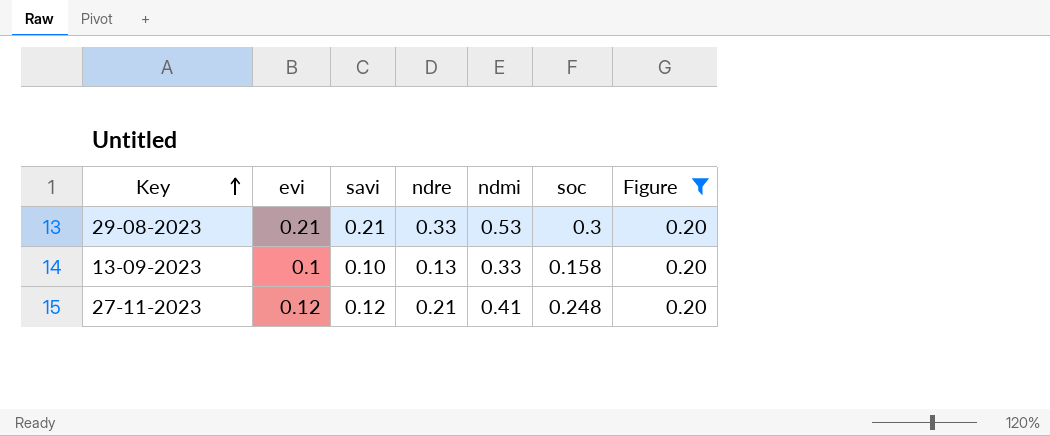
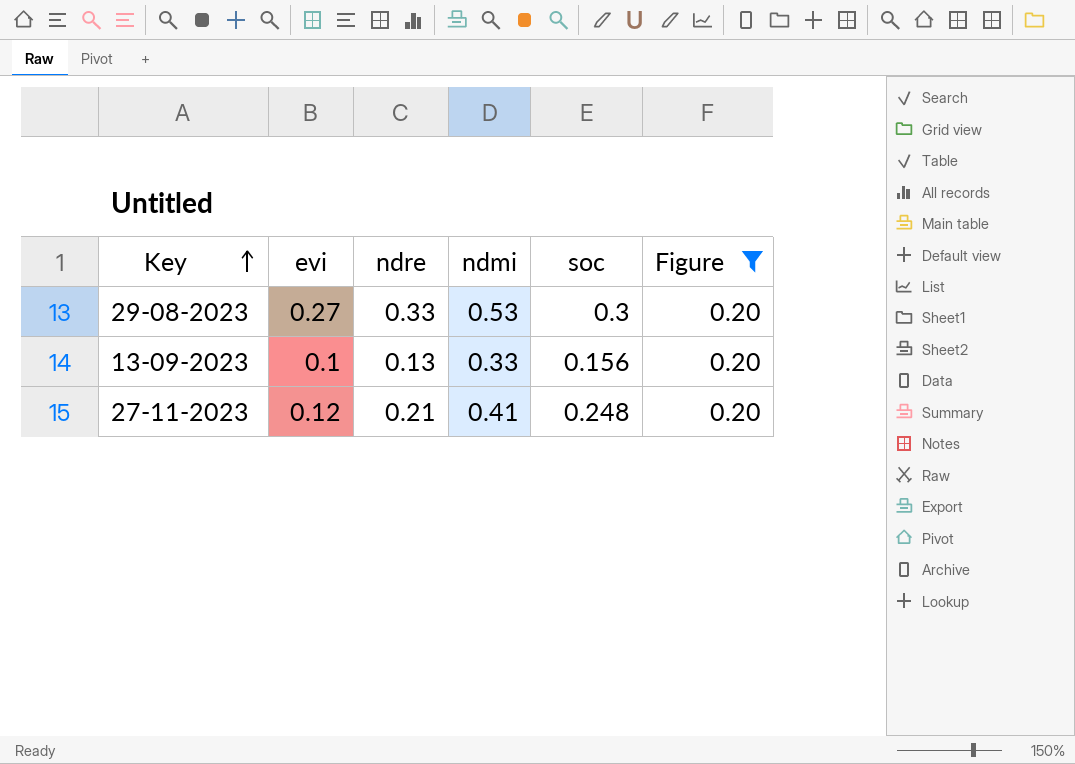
column savi | position: 3 -> none
29-08-2023 | evi: 0.21 -> 0.27
13-09-2023 | soc: 0.158 -> 0.156

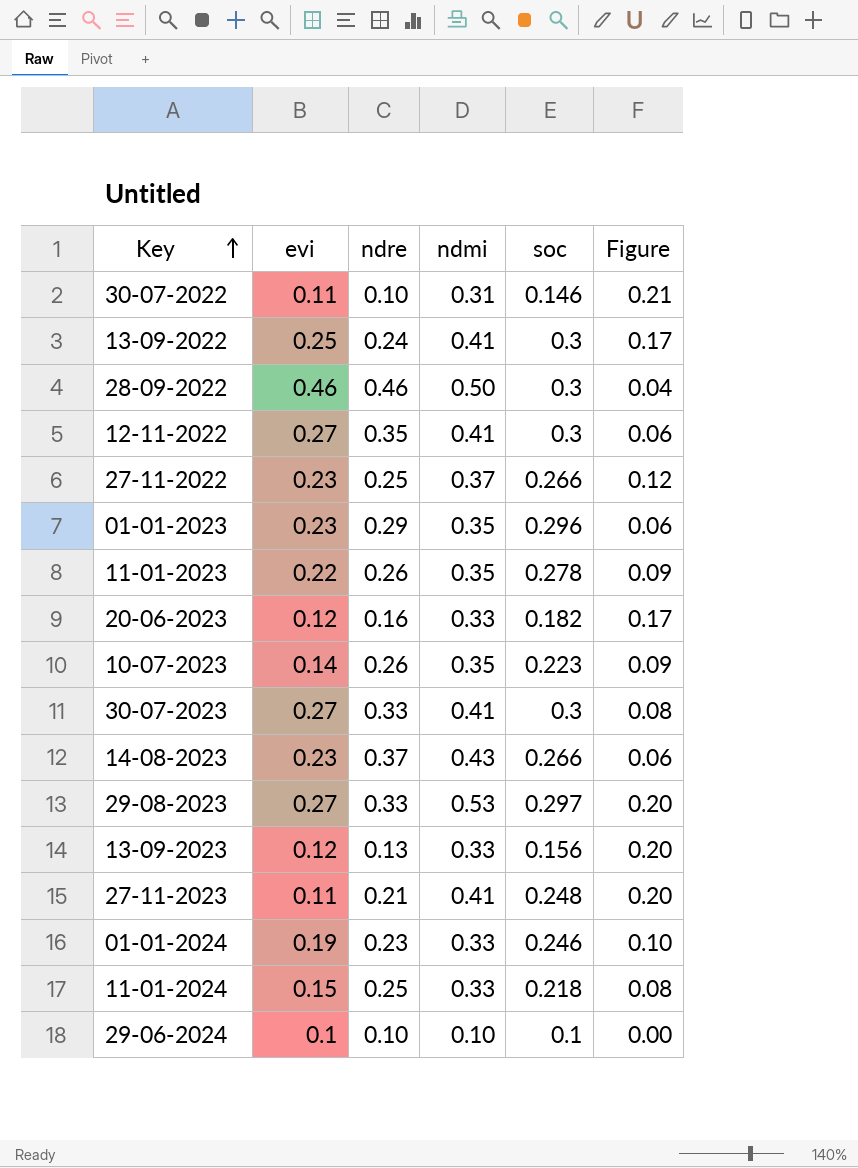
filter: Figure = 0.20 -> none
29-08-2023 | soc: 0.3 -> 0.297
13-09-2023 | evi: 0.1 -> 0.12
27-11-2023 | evi: 0.12 -> 0.11

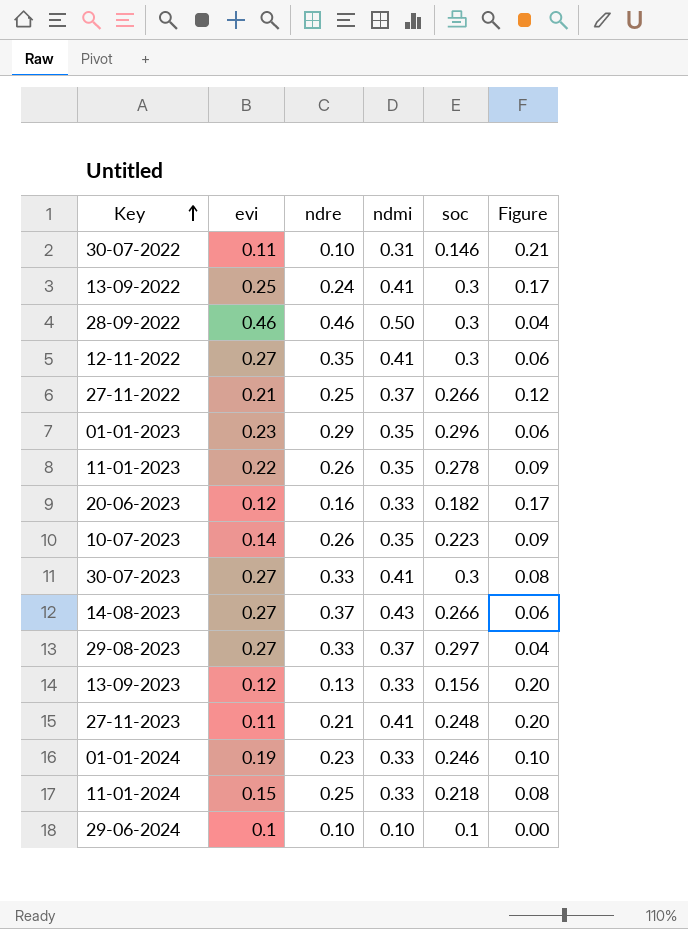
27-11-2022 | evi: 0.23 -> 0.21
14-08-2023 | evi: 0.23 -> 0.27
29-08-2023 | ndmi: 0.53 -> 0.37
29-08-2023 | Figure: 0.20 -> 0.04

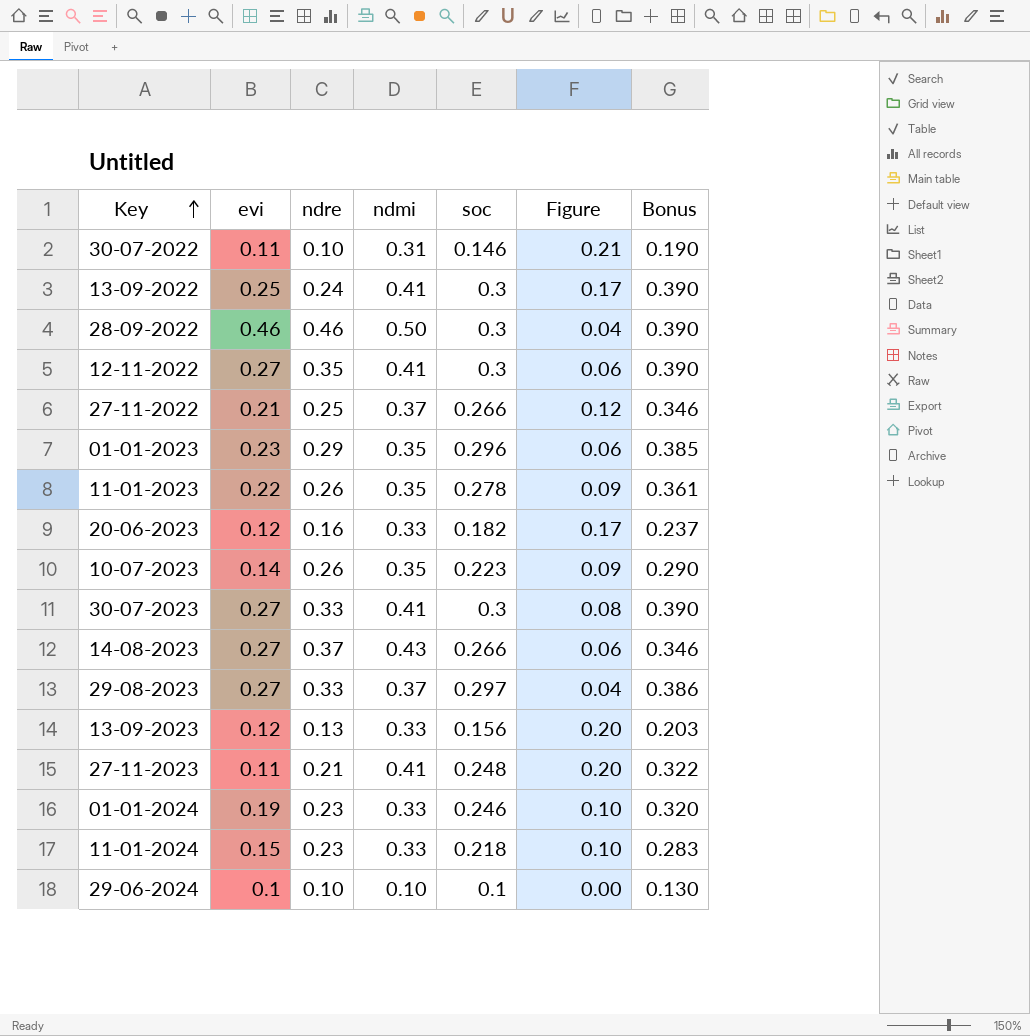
column Bonus | formula: none -> [soc] * 1.3
11-01-2024 | ndre: 0.25 -> 0.23
11-01-2024 | Figure: 0.08 -> 0.10

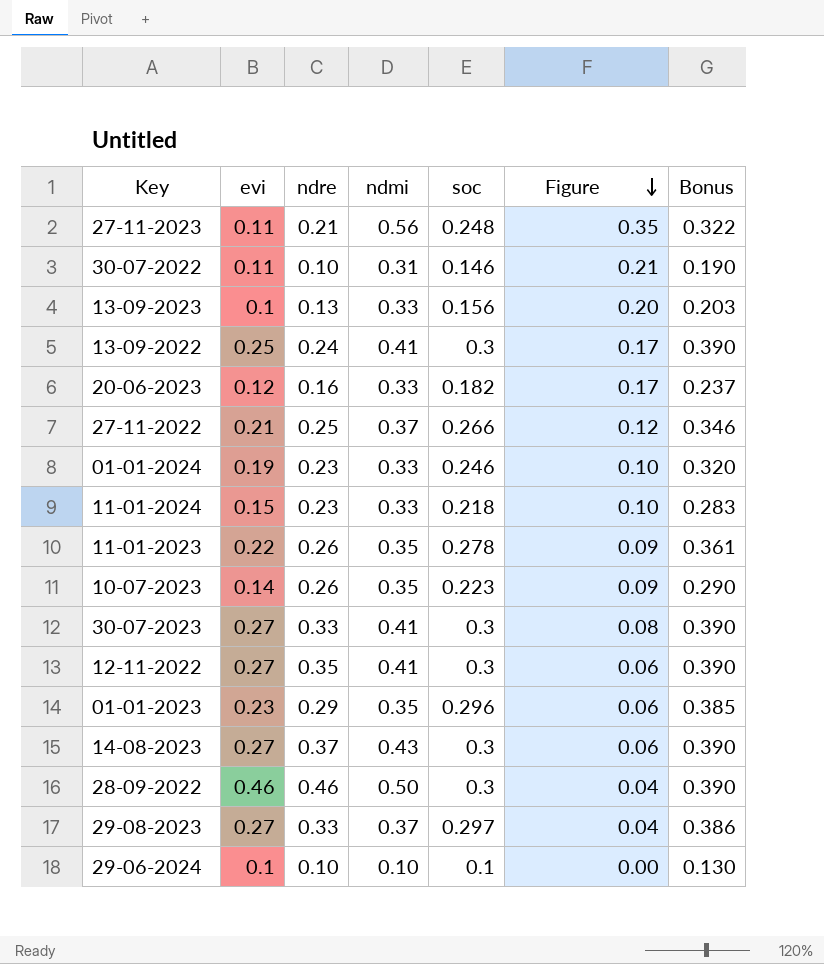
row order: Key ascending -> Figure descending
27-11-2023 | ndmi: 0.41 -> 0.56
27-11-2023 | Figure: 0.20 -> 0.35
13-09-2023 | evi: 0.12 -> 0.1
14-08-2023 | soc: 0.266 -> 0.3
14-08-2023 | Bonus: 0.346 -> 0.390

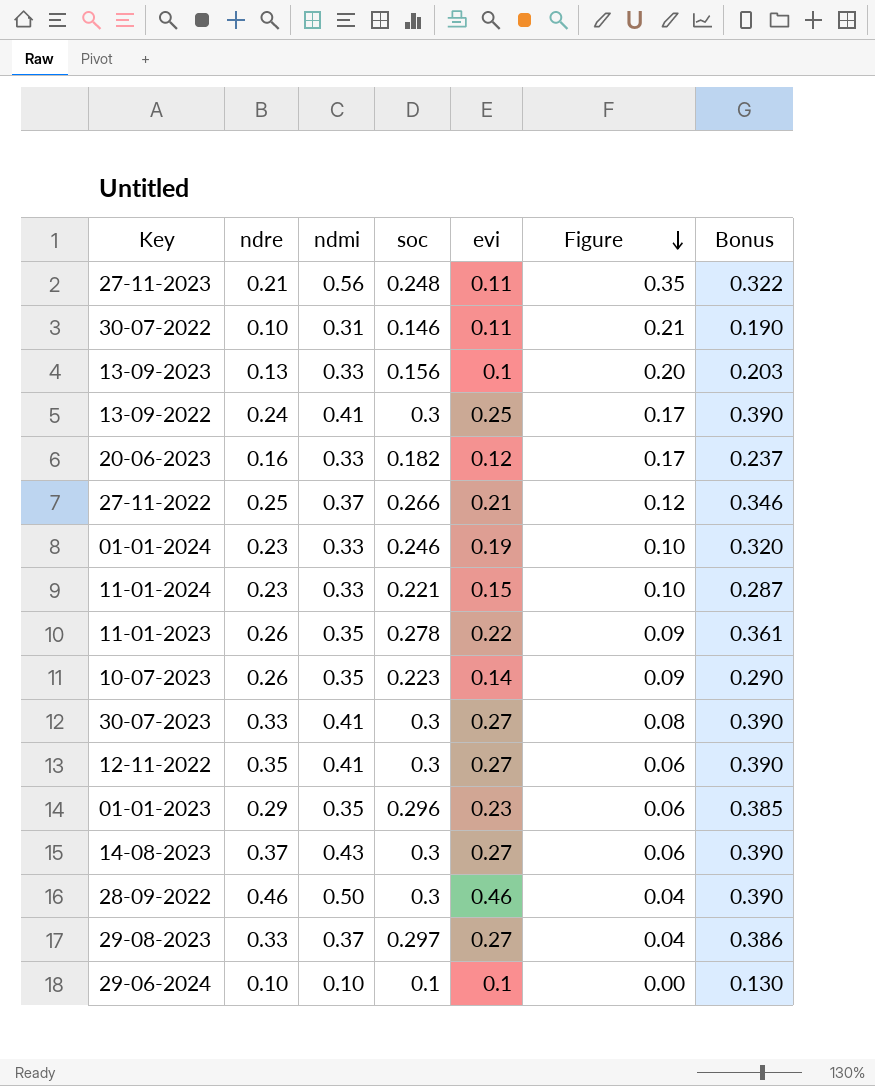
column evi | position: 2 -> 5
11-01-2024 | soc: 0.218 -> 0.221
11-01-2024 | Bonus: 0.283 -> 0.287

